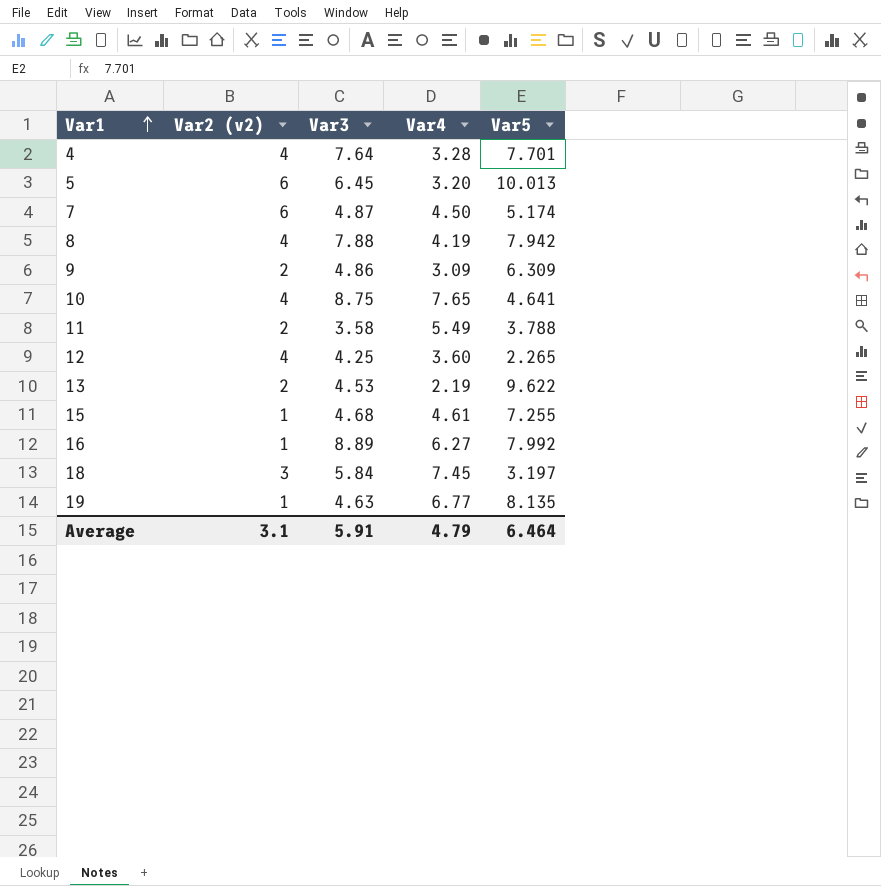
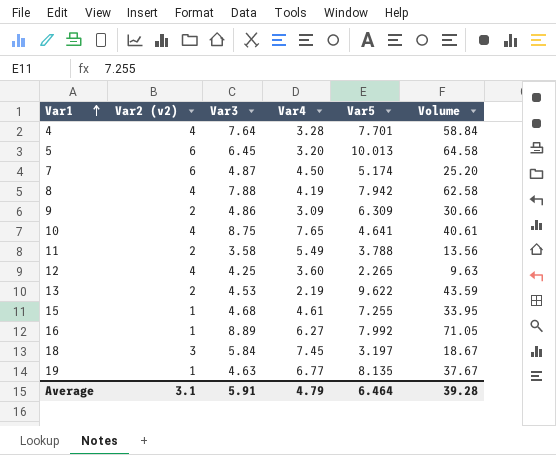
column Volume | formula: none -> [Var3] * [Var5]

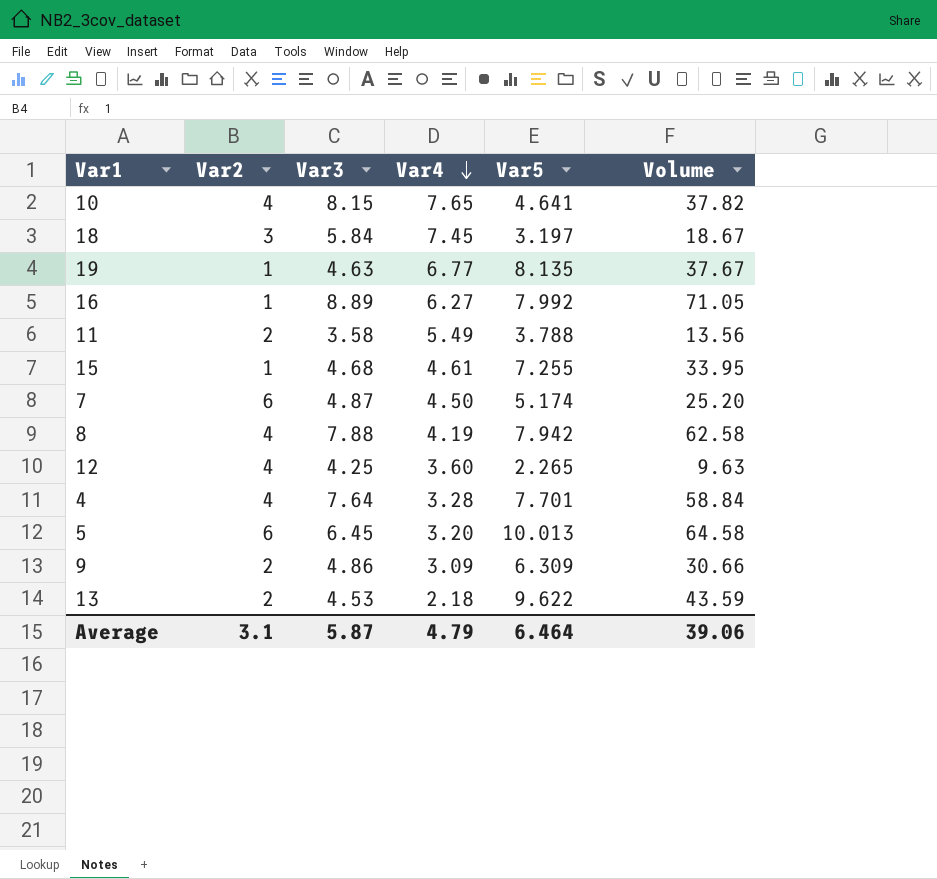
row order: Var1 ascending -> Var4 descending
column name: Var2 (v2) -> Var2
10 | Var3: 8.75 -> 8.15
10 | Volume: 40.61 -> 37.82
13 | Var4: 2.19 -> 2.18
Average | Var3: 5.91 -> 5.87
Average | Volume: 39.28 -> 39.06

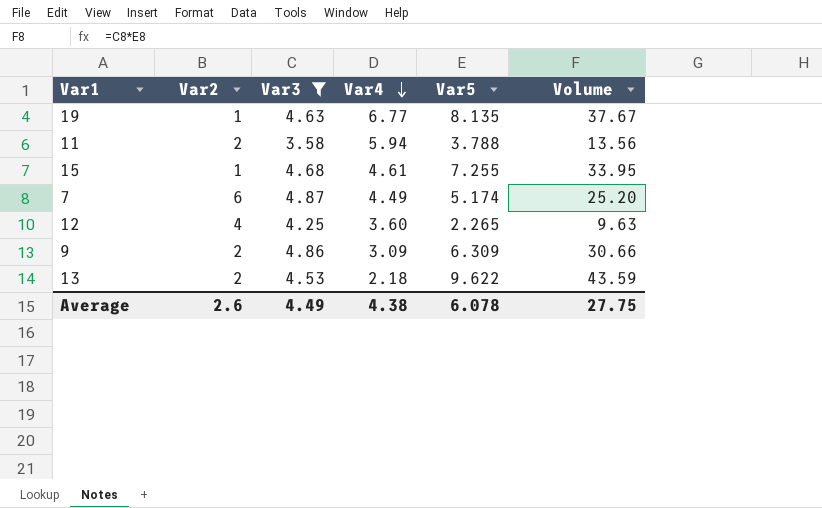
filter: none -> Var3 <= 4.87
11 | Var4: 5.49 -> 5.94
7 | Var4: 4.50 -> 4.49
Average | Var2: 3.1 -> 2.6
Average | Var3: 5.87 -> 4.49
Average | Var4: 4.79 -> 4.38
Average | Var5: 6.464 -> 6.078
Average | Volume: 39.06 -> 27.75

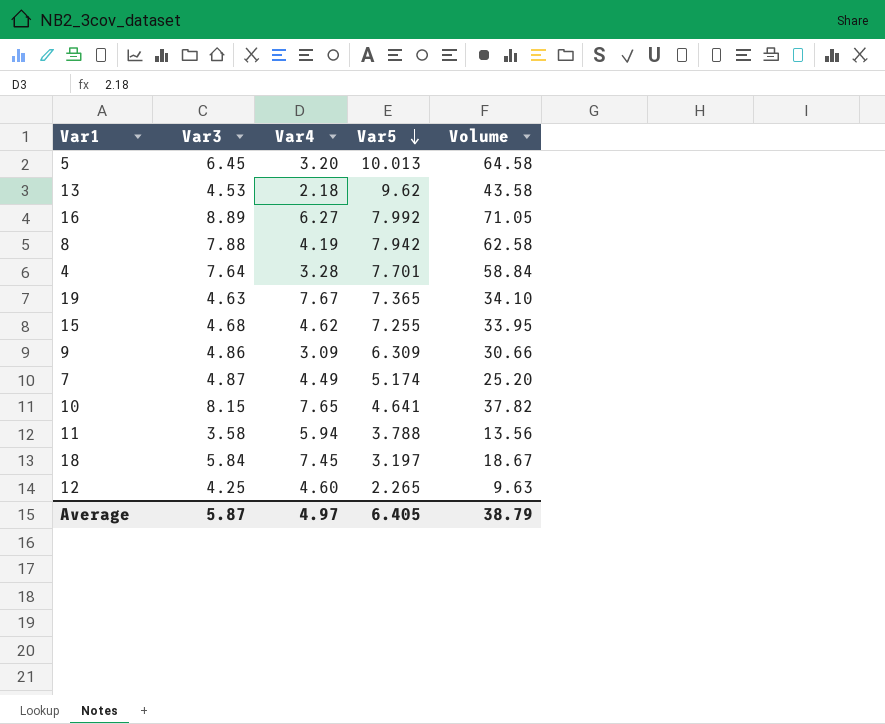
filter: Var3 <= 4.87 -> none
row order: Var4 descending -> Var5 descending
column Var2 | position: 2 -> none
13 | Var5: 9.622 -> 9.62
13 | Volume: 43.59 -> 43.58
19 | Var4: 6.77 -> 7.67
19 | Var5: 8.135 -> 7.365
19 | Volume: 37.67 -> 34.10
15 | Var4: 4.61 -> 4.62
12 | Var4: 3.60 -> 4.60
Average | Var3: 4.49 -> 5.87
Average | Var4: 4.38 -> 4.97
Average | Var5: 6.078 -> 6.405
Average | Volume: 27.75 -> 38.79

